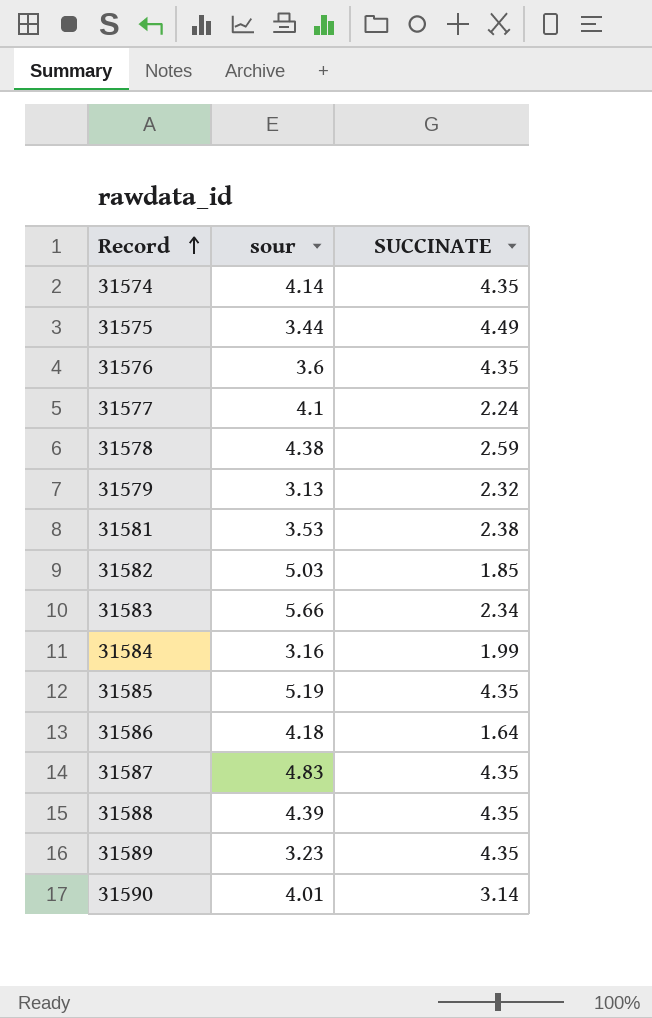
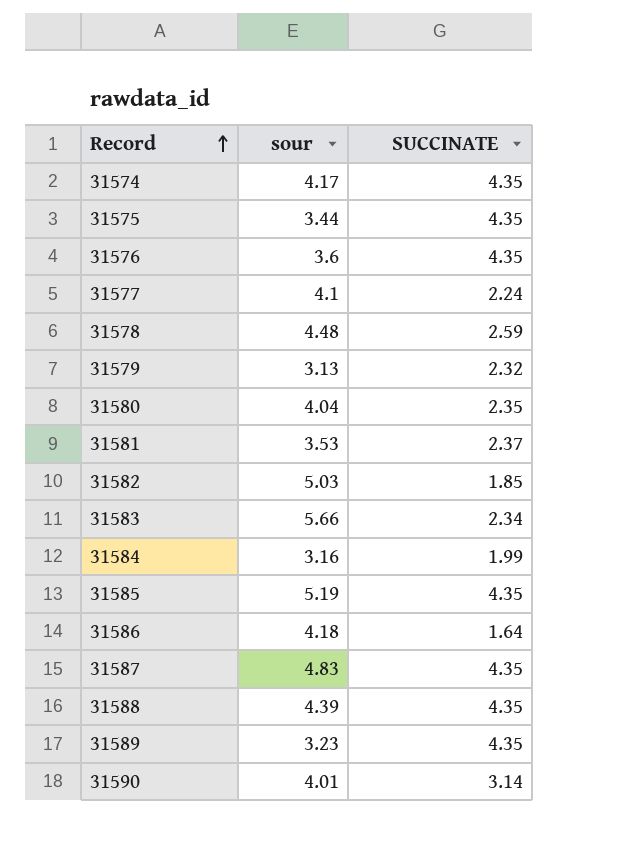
31574 | sour: 4.14 -> 4.17
31575 | SUCCINATE: 4.49 -> 4.35
31578 | sour: 4.38 -> 4.48
row 31580: none -> 4.04 | 2.35
31581 | SUCCINATE: 2.38 -> 2.37

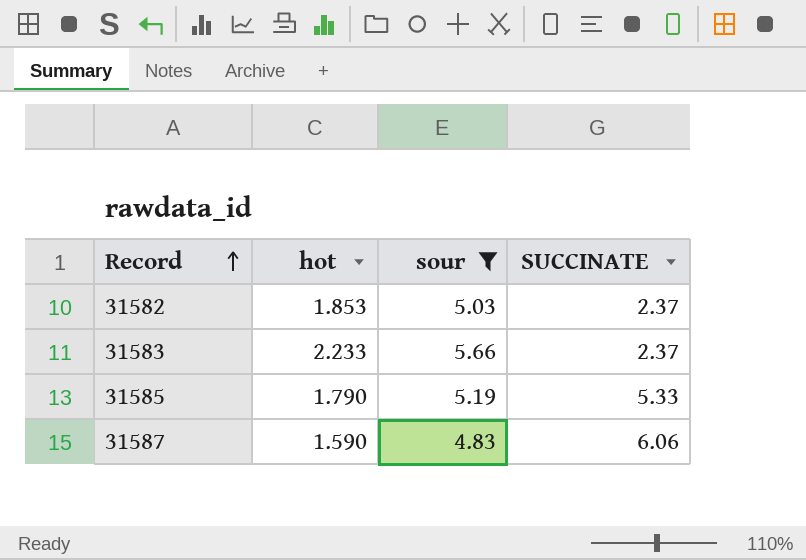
filter: none -> sour >= 4.83
column hot | position: none -> 2
31582 | SUCCINATE: 1.85 -> 2.37
31583 | SUCCINATE: 2.34 -> 2.37
31585 | SUCCINATE: 4.35 -> 5.33
31587 | SUCCINATE: 4.35 -> 6.06

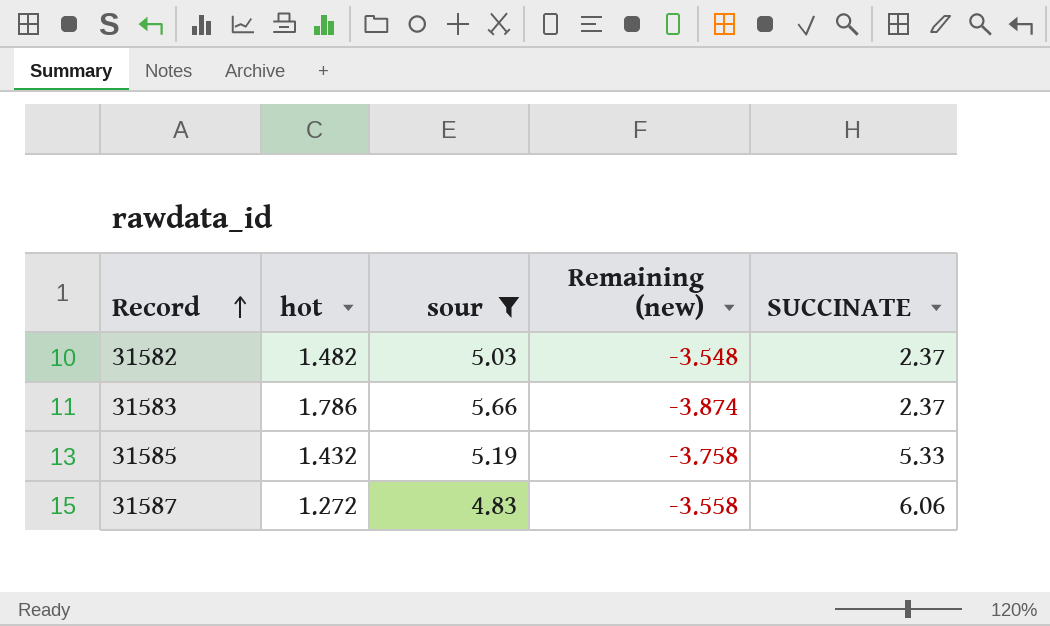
column Remaining (new) | formula: none -> [hot] - [sour]
31582 | hot: 1.853 -> 1.482
31583 | hot: 2.233 -> 1.786
31585 | hot: 1.790 -> 1.432
31587 | hot: 1.590 -> 1.272

